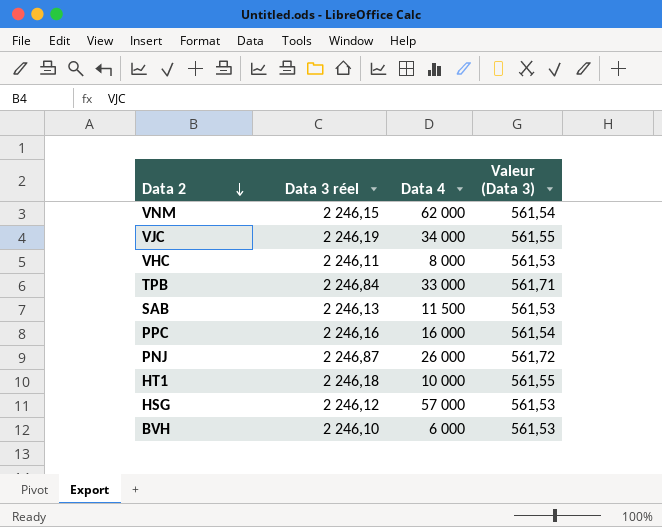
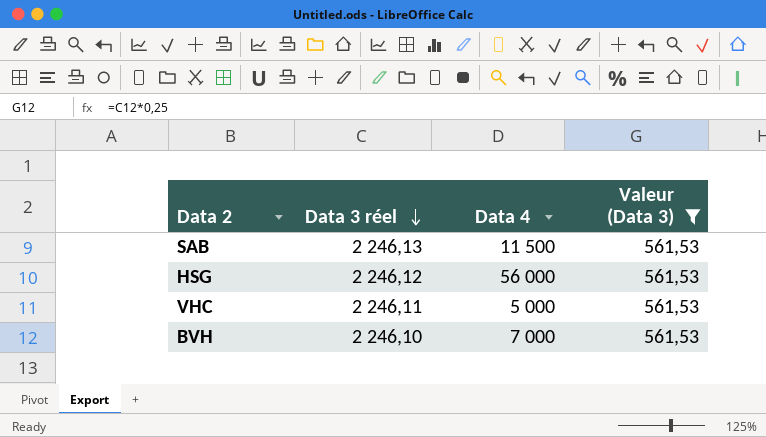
filter: none -> Valeur (Data 3) = 561,53
row order: Data 2 descending -> Data 3 réel descending
HSG | Data 4: 57 000 -> 56 000
VHC | Data 4: 8 000 -> 5 000
BVH | Data 4: 6 000 -> 7 000

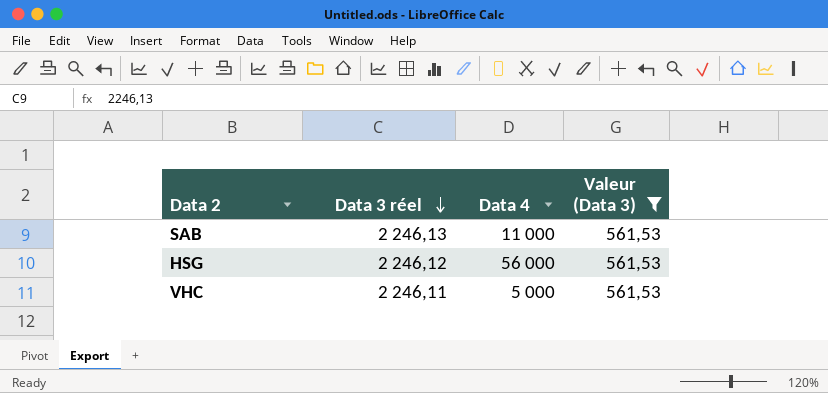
row BVH: 2 246,10 | 7 000 | 561,53 -> none
SAB | Data 4: 11 500 -> 11 000

